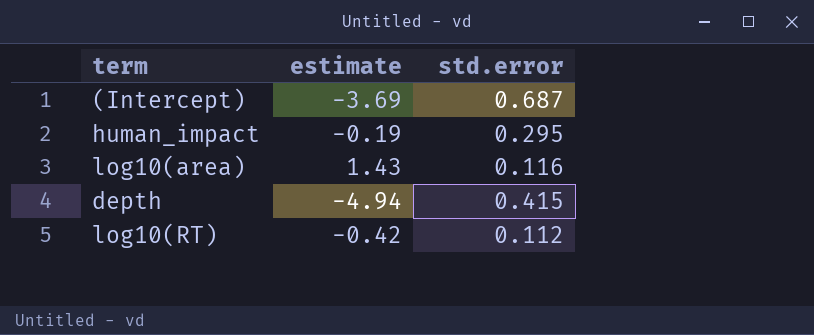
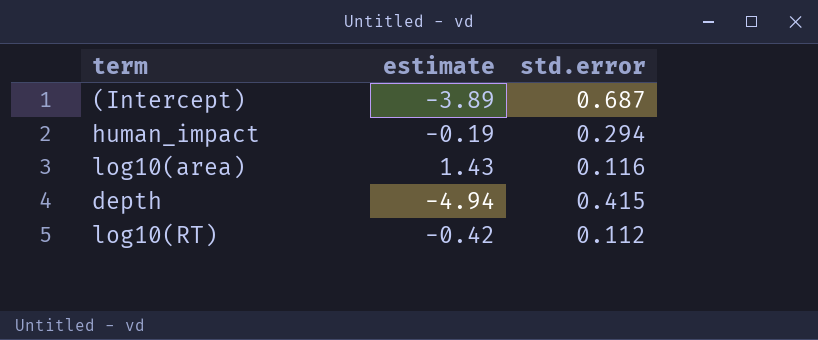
(Intercept) | estimate: -3.69 -> -3.89
human_impact | std.error: 0.295 -> 0.294

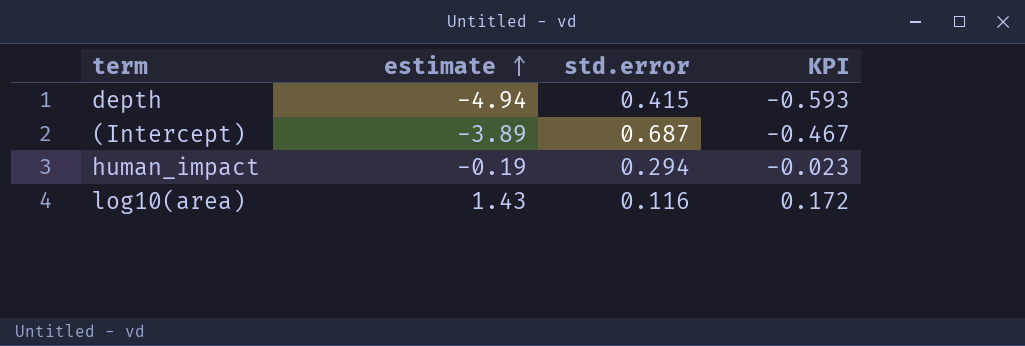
row order: none -> estimate ascending
column KPI | formula: none -> [estimate] * 0.12
row log10(RT): -0.42 | 0.112 -> none

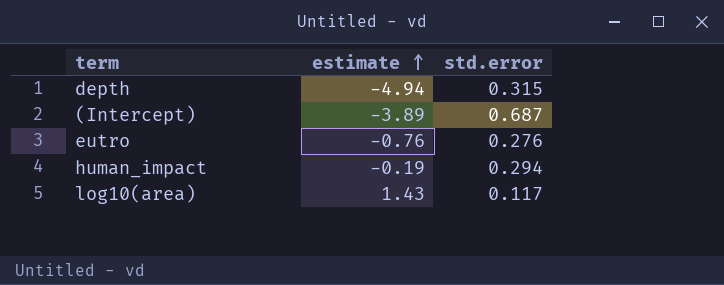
column KPI | formula: [estimate] * 0.12 -> none
depth | std.error: 0.415 -> 0.315
row eutro: none -> -0.76 | 0.276
log10(area) | std.error: 0.116 -> 0.117

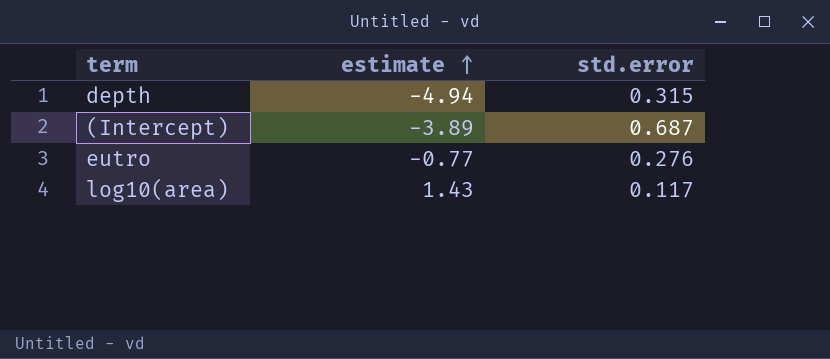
row human_impact: -0.19 | 0.294 -> none
eutro | estimate: -0.76 -> -0.77

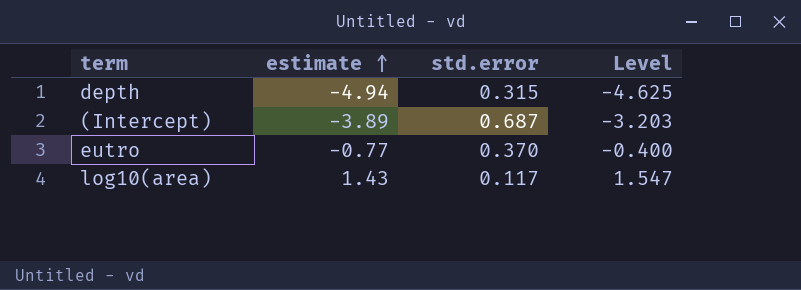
column Level | formula: none -> [estimate] + [std.error]
eutro | std.error: 0.276 -> 0.370

